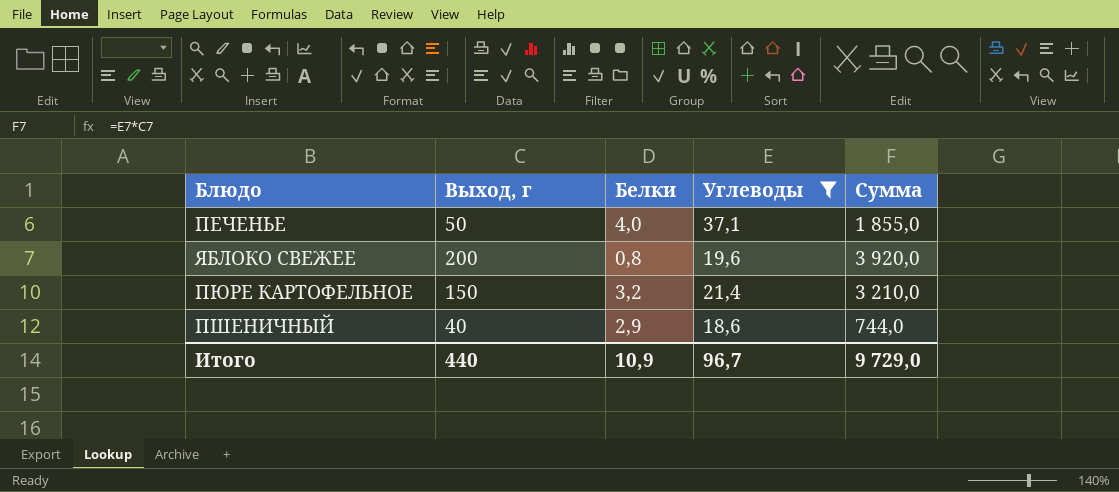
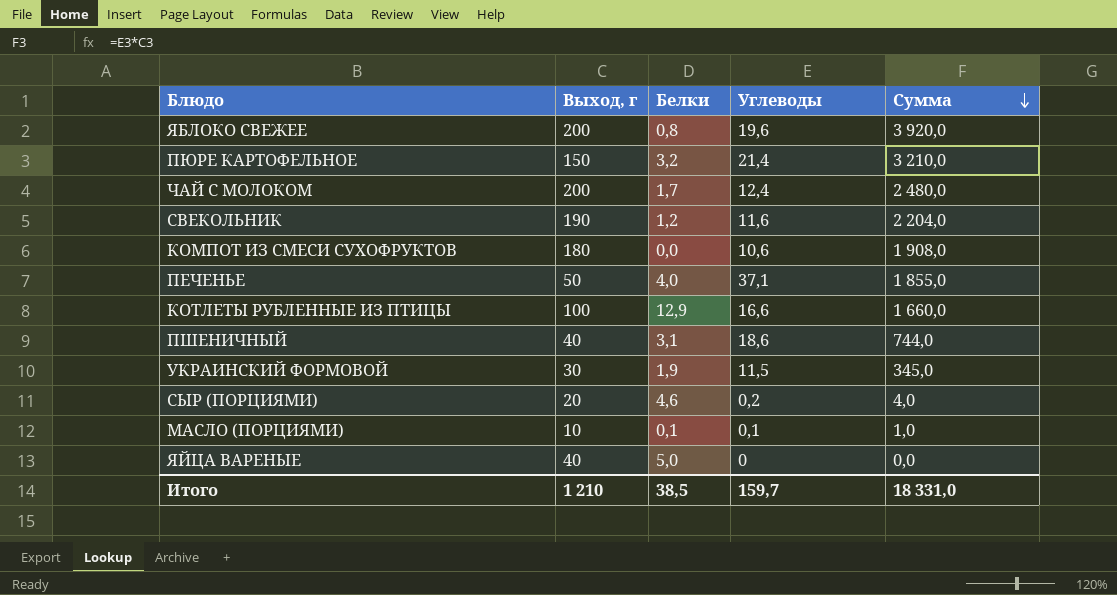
filter: Углеводы >= 18,6 -> none
row order: none -> Сумма descending
ПШЕНИЧНЫЙ | Белки: 2,9 -> 3,1
Итого | Выход, г: 440 -> 1 210
Итого | Белки: 10,9 -> 38,5
Итого | Углеводы: 96,7 -> 159,7
Итого | Сумма: 9 729,0 -> 18 331,0

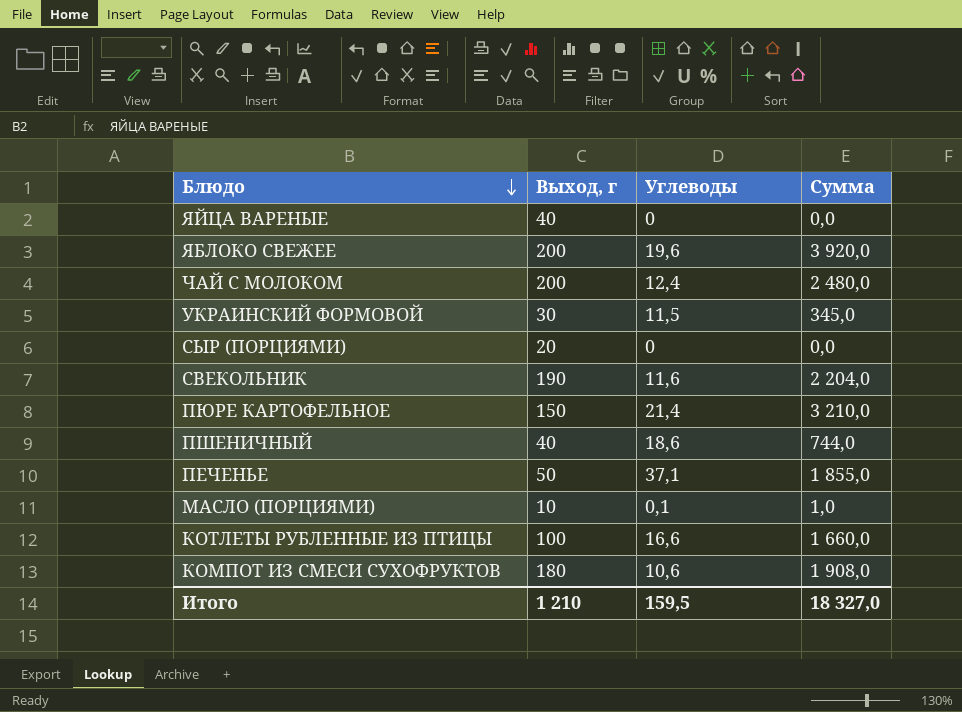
row order: Сумма descending -> Блюдо descending
column Белки | position: 3 -> none
СЫР (ПОРЦИЯМИ) | Углеводы: 0,2 -> 0
СЫР (ПОРЦИЯМИ) | Сумма: 4,0 -> 0,0
Итого | Углеводы: 159,7 -> 159,5
Итого | Сумма: 18 331,0 -> 18 327,0

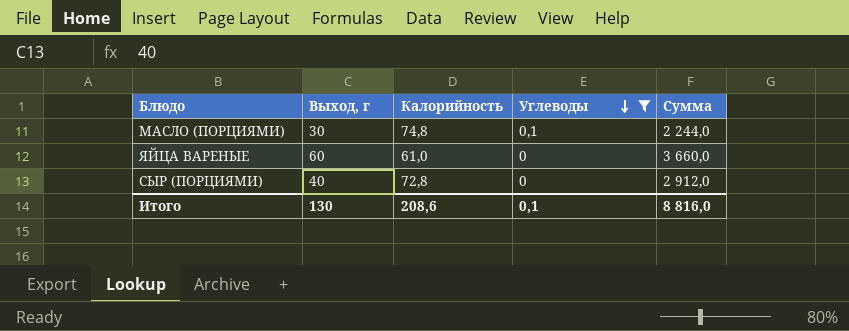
filter: none -> Углеводы <= 0,1
row order: Блюдо descending -> Углеводы descending
column Калорийность | position: none -> 3
column Сумма | formula: [Выход, г] * [Углеводы] -> [Выход, г] * [Калорийность]
МАСЛО (ПОРЦИЯМИ) | Выход, г: 10 -> 30
ЯЙЦА ВАРЕНЫЕ | Выход, г: 40 -> 60
СЫР (ПОРЦИЯМИ) | Выход, г: 20 -> 40
Итого | Выход, г: 1 210 -> 130
Итого | Углеводы: 159,5 -> 0,1
Итого | Сумма: 18 327,0 -> 8 816,0

